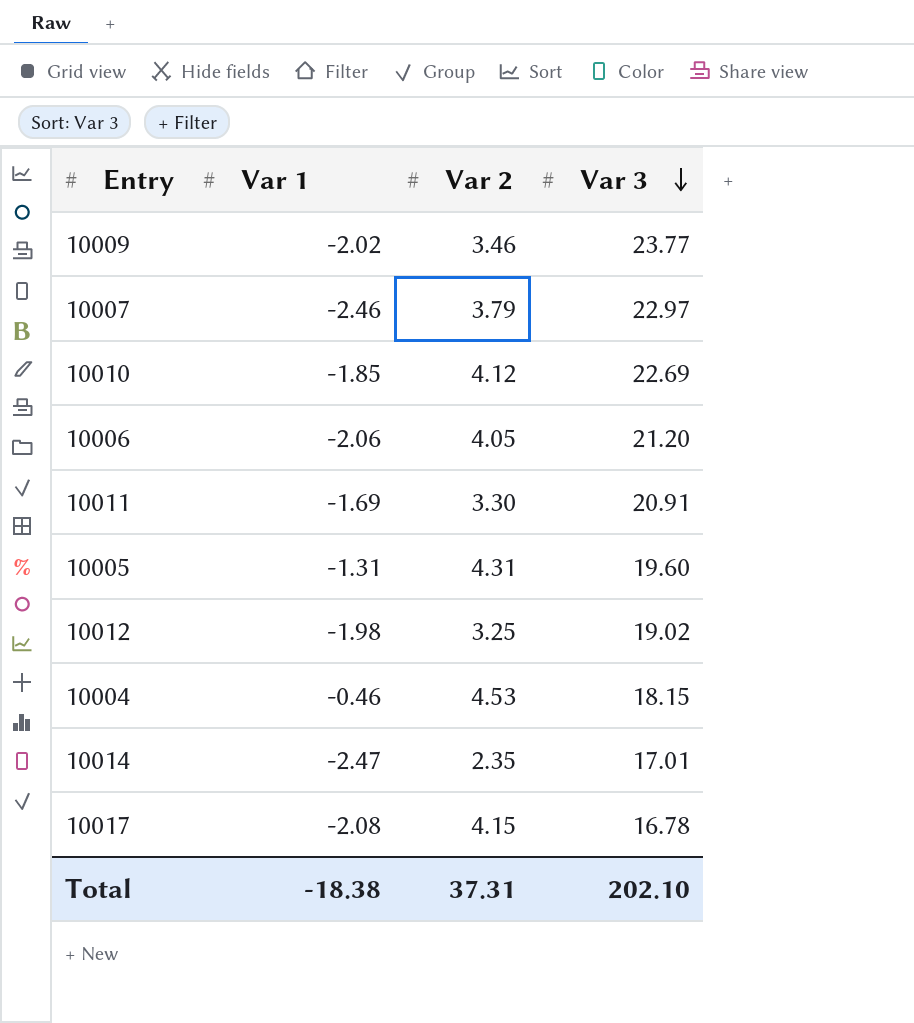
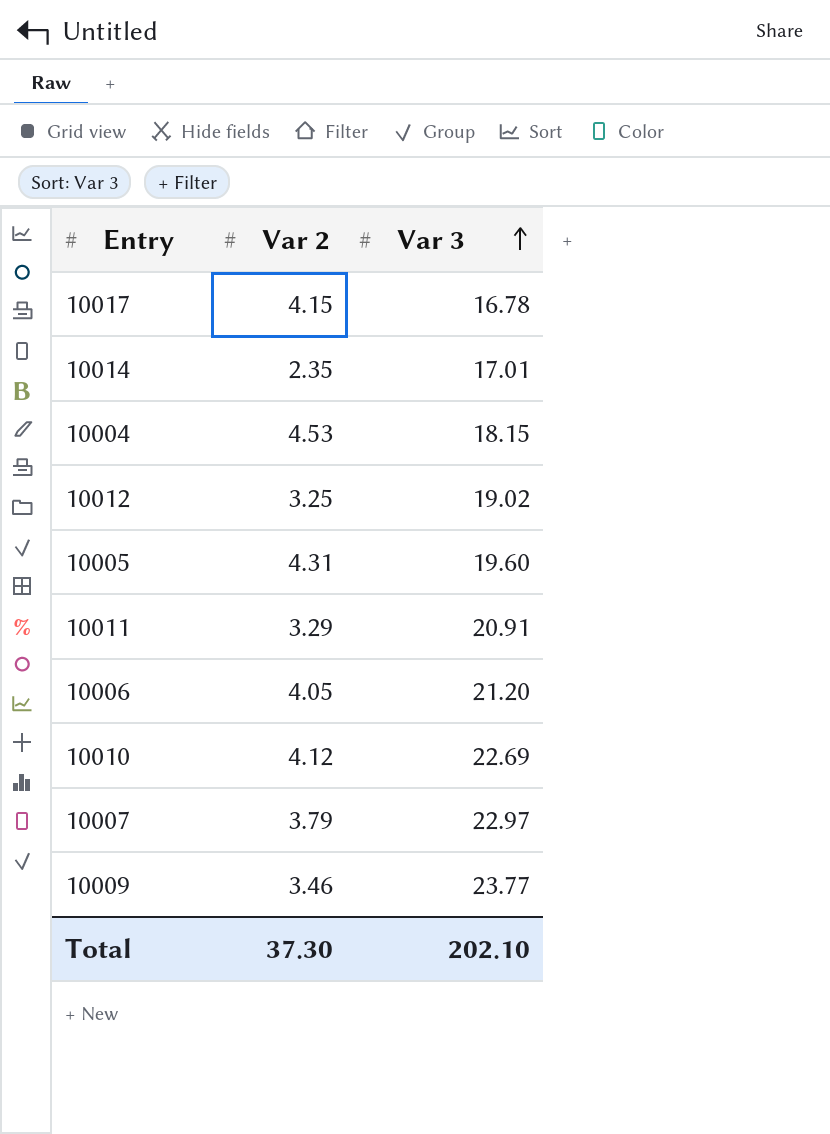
row order: Var 3 descending -> Var 3 ascending
column Var 1 | position: 2 -> none
10011 | Var 2: 3.30 -> 3.29
Total | Var 2: 37.31 -> 37.30

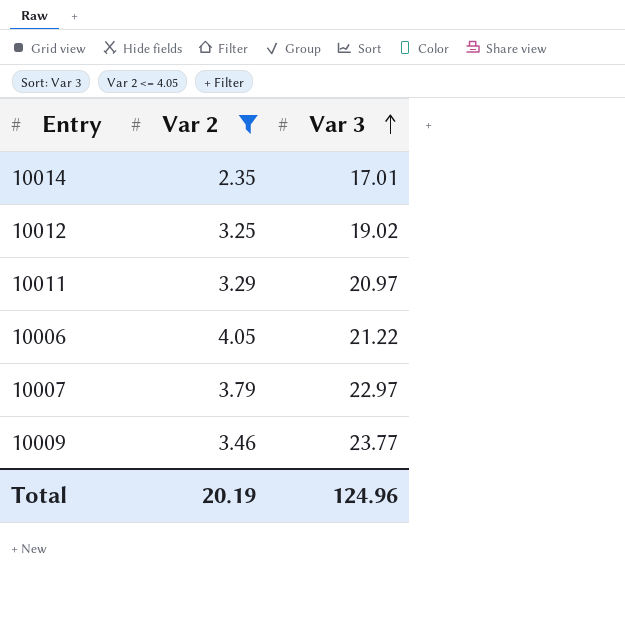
filter: none -> Var 2 <= 4.05
10011 | Var 3: 20.91 -> 20.97
10006 | Var 3: 21.20 -> 21.22
Total | Var 2: 37.30 -> 20.19
Total | Var 3: 202.10 -> 124.96

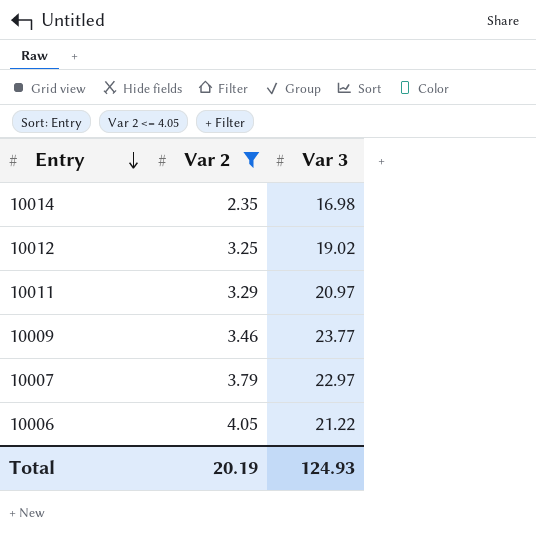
row order: Var 3 ascending -> Entry descending
10014 | Var 3: 17.01 -> 16.98
Total | Var 3: 124.96 -> 124.93

